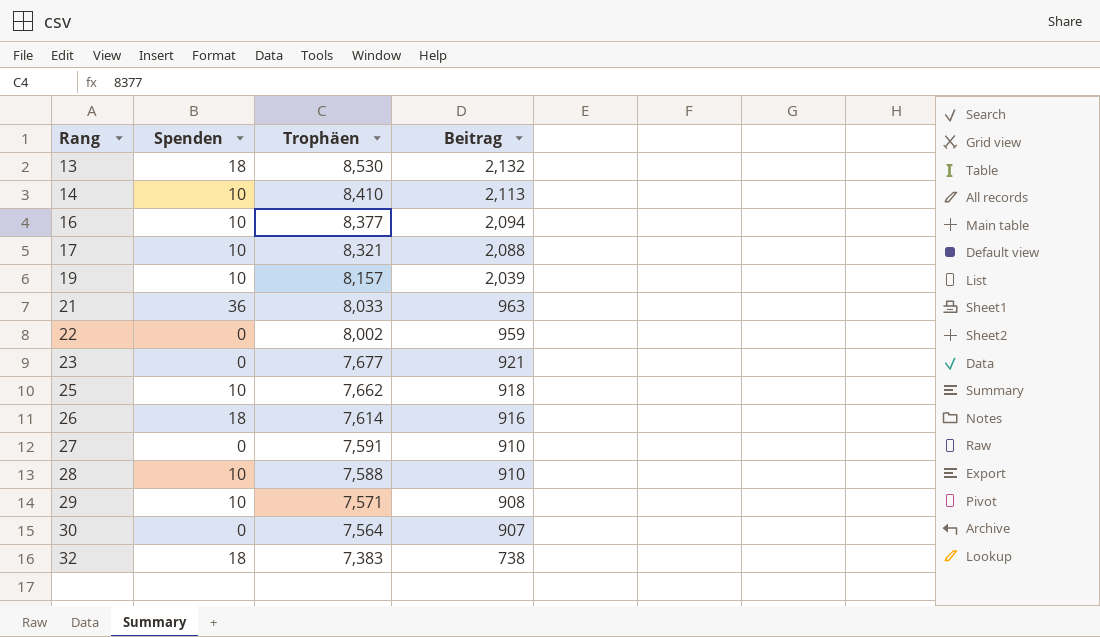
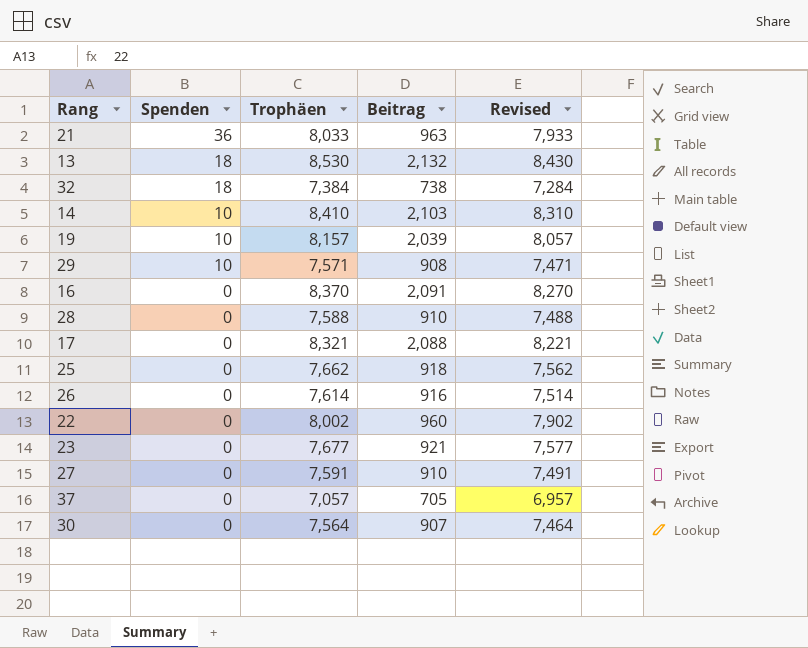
row order: Rang ascending -> Spenden descending
column Revised | formula: none -> [Trophäen] - 100
32 | Trophäen: 7,383 -> 7,384
14 | Beitrag: 2,113 -> 2,103
16 | Spenden: 10 -> 0
16 | Trophäen: 8,377 -> 8,370
16 | Beitrag: 2,094 -> 2,091
28 | Spenden: 10 -> 0
17 | Spenden: 10 -> 0
25 | Spenden: 10 -> 0
26 | Spenden: 18 -> 0
22 | Beitrag: 959 -> 960
row 37: none -> 0 | 7,057 | 705 | 6,957

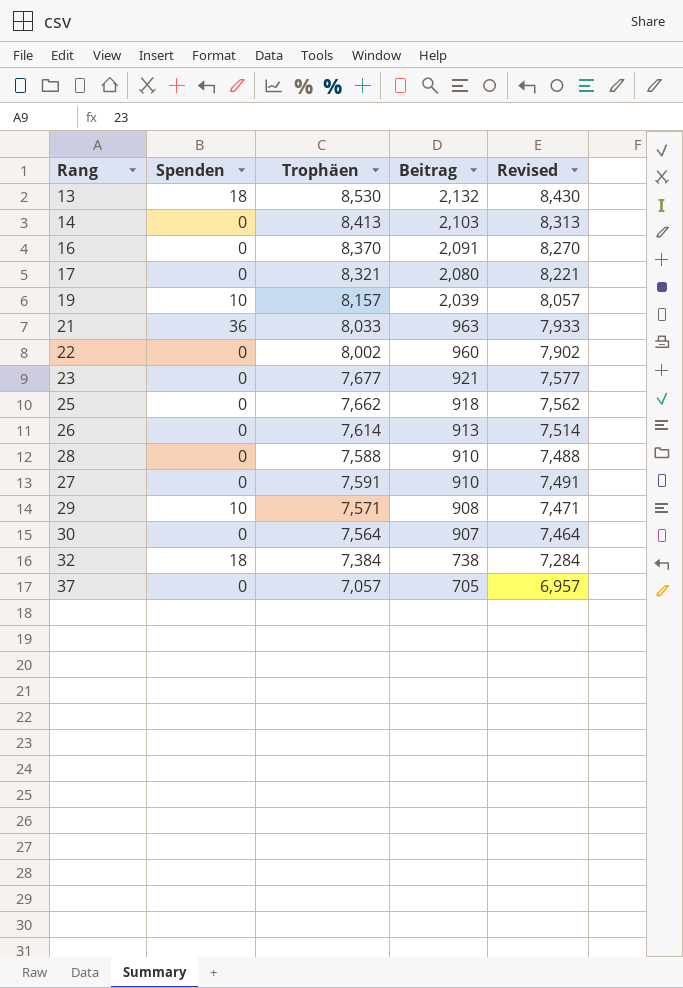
row order: Spenden descending -> Beitrag descending
14 | Spenden: 10 -> 0
14 | Trophäen: 8,410 -> 8,413
14 | Revised: 8,310 -> 8,313
17 | Beitrag: 2,088 -> 2,080
26 | Beitrag: 916 -> 913

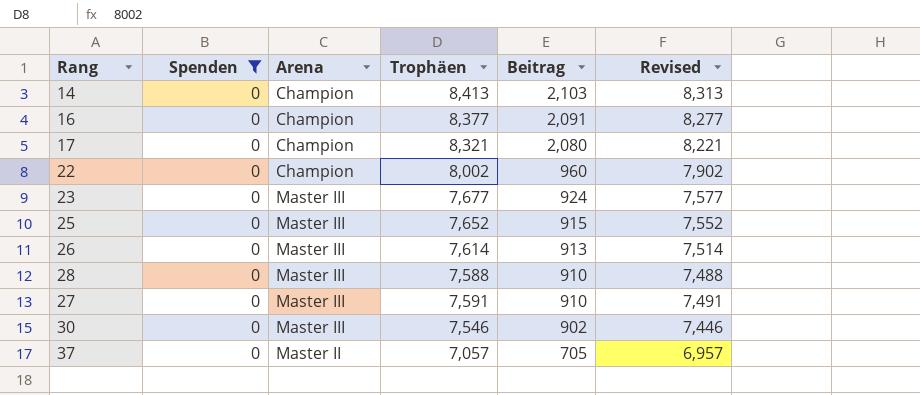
filter: none -> Spenden = 0
column Arena | position: none -> 3
16 | Trophäen: 8,370 -> 8,377
16 | Revised: 8,270 -> 8,277
23 | Beitrag: 921 -> 924
25 | Trophäen: 7,662 -> 7,652
25 | Beitrag: 918 -> 915
25 | Revised: 7,562 -> 7,552
30 | Trophäen: 7,564 -> 7,546
30 | Beitrag: 907 -> 902
30 | Revised: 7,464 -> 7,446

